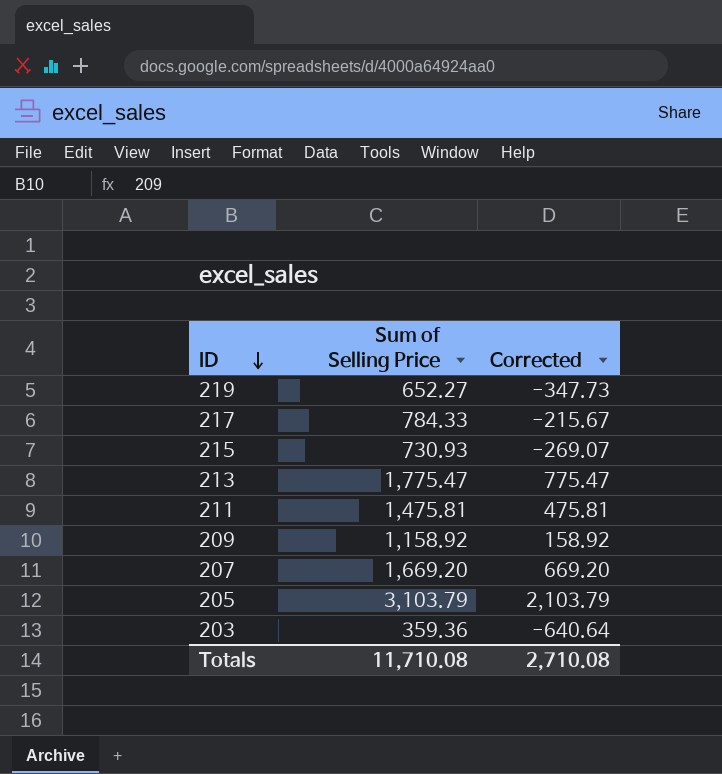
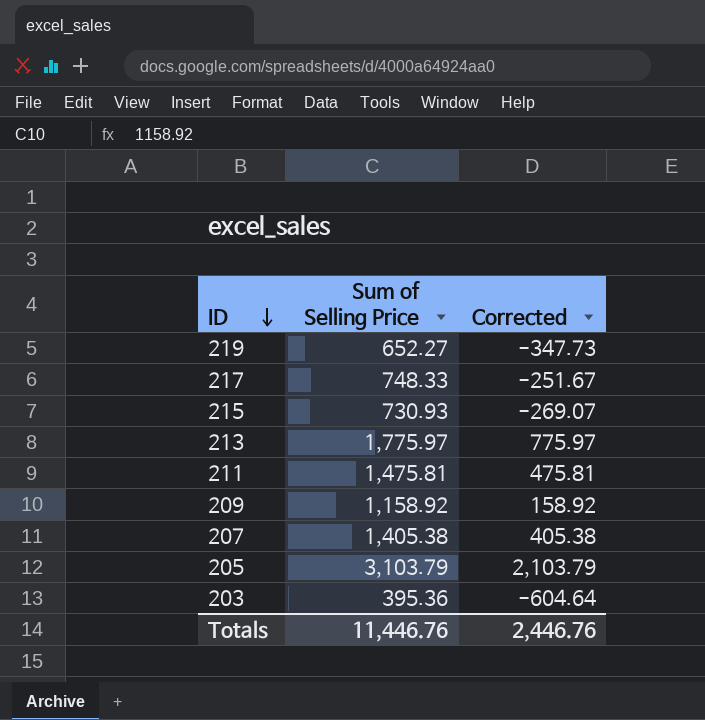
217 | Sum of Selling Price: 784.33 -> 748.33
217 | Corrected: -215.67 -> -251.67
213 | Sum of Selling Price: 1,775.47 -> 1,775.97
213 | Corrected: 775.47 -> 775.97
207 | Sum of Selling Price: 1,669.20 -> 1,405.38
207 | Corrected: 669.20 -> 405.38
203 | Sum of Selling Price: 359.36 -> 395.36
203 | Corrected: -640.64 -> -604.64
Totals | Sum of Selling Price: 11,710.08 -> 11,446.76
Totals | Corrected: 2,710.08 -> 2,446.76

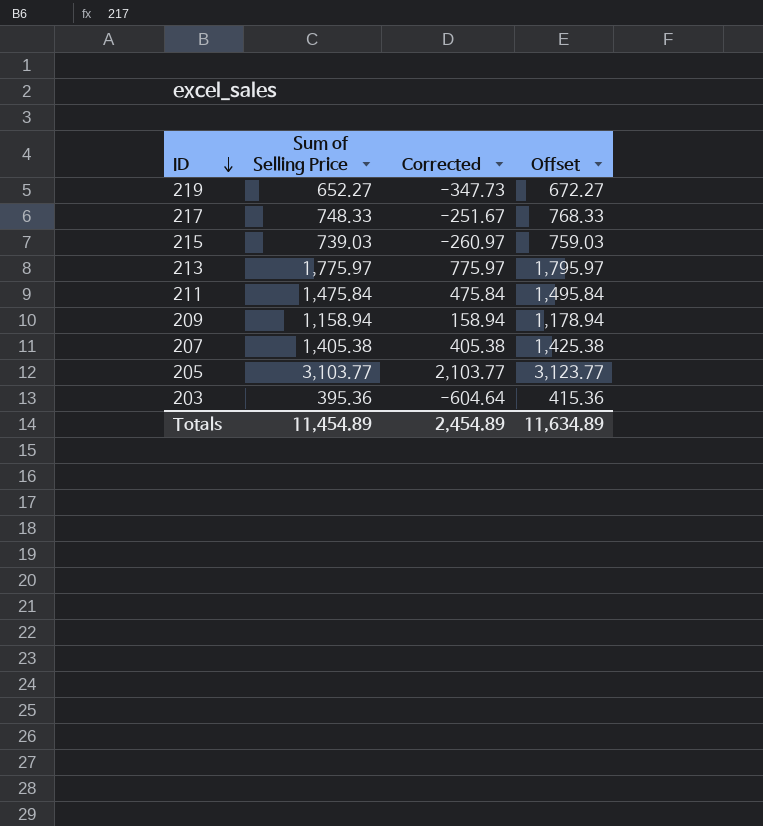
column Offset | formula: none -> [Sum of Selling Price] + 20
215 | Sum of Selling Price: 730.93 -> 739.03
215 | Corrected: -269.07 -> -260.97
211 | Sum of Selling Price: 1,475.81 -> 1,475.84
211 | Corrected: 475.81 -> 475.84
209 | Sum of Selling Price: 1,158.92 -> 1,158.94
209 | Corrected: 158.92 -> 158.94
205 | Sum of Selling Price: 3,103.79 -> 3,103.77
205 | Corrected: 2,103.79 -> 2,103.77
Totals | Sum of Selling Price: 11,446.76 -> 11,454.89
Totals | Corrected: 2,446.76 -> 2,454.89

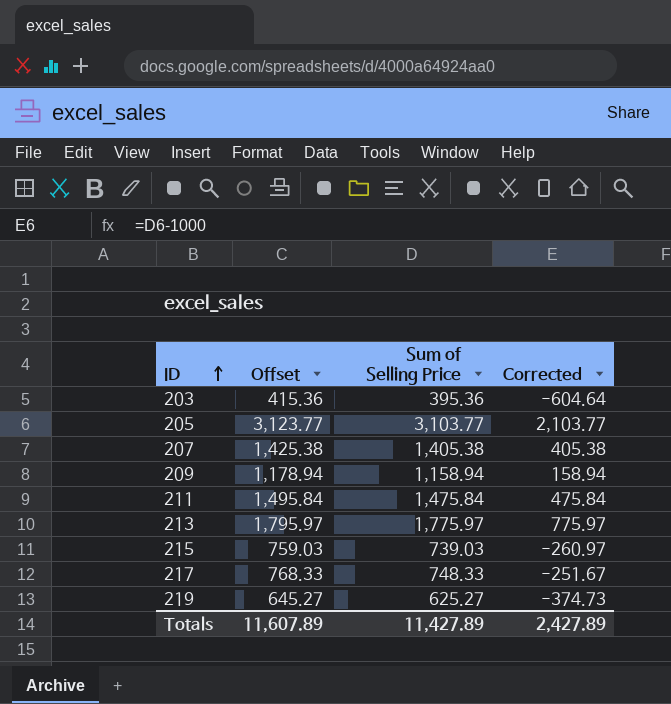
row order: ID descending -> ID ascending
column Offset | position: 4 -> 2
219 | Offset: 672.27 -> 645.27
219 | Sum of Selling Price: 652.27 -> 625.27
219 | Corrected: -347.73 -> -374.73
Totals | Offset: 11,634.89 -> 11,607.89
Totals | Sum of Selling Price: 11,454.89 -> 11,427.89
Totals | Corrected: 2,454.89 -> 2,427.89

